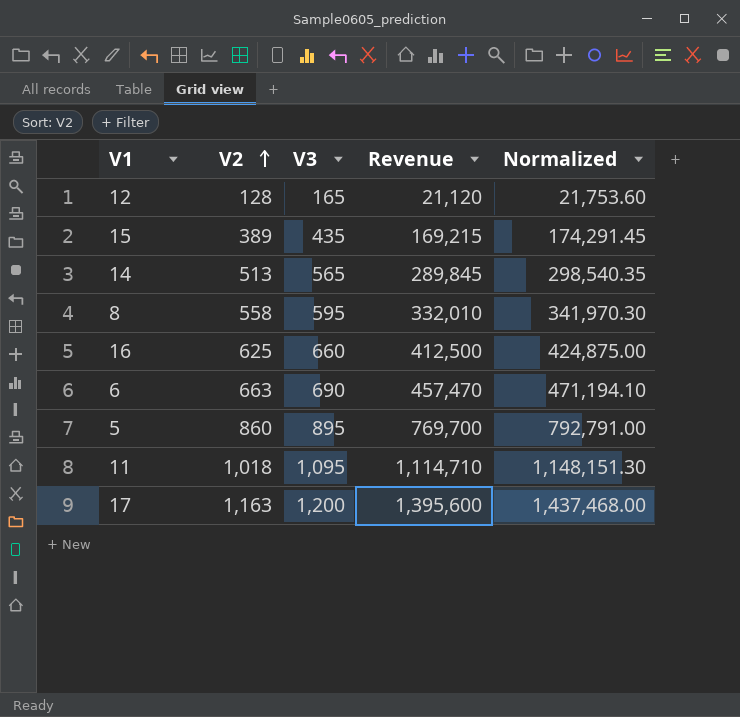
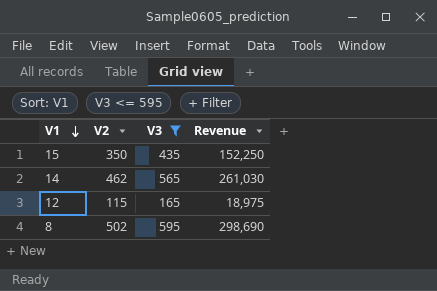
filter: none -> V3 <= 595
row order: V2 ascending -> V1 descending
column Normalized | formula: [Revenue] * 1.03 -> none
15 | V2: 389 -> 350
15 | Revenue: 169,215 -> 152,250
14 | V2: 513 -> 462
14 | Revenue: 289,845 -> 261,030
12 | V2: 128 -> 115
12 | Revenue: 21,120 -> 18,975
8 | V2: 558 -> 502
8 | Revenue: 332,010 -> 298,690

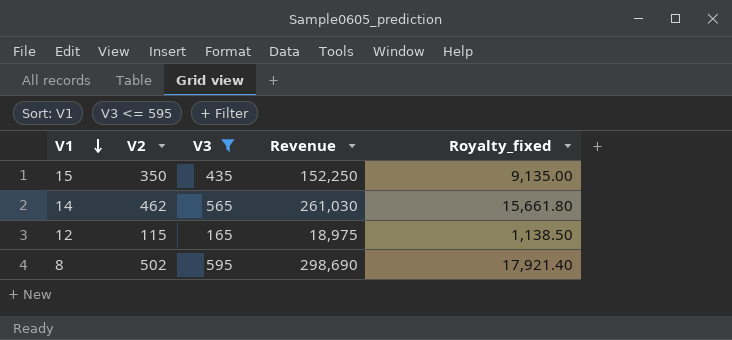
column Royalty_fixed | formula: none -> [Revenue] * 0.06

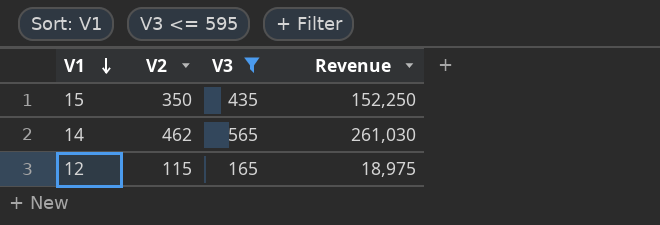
column Royalty_fixed | formula: [Revenue] * 0.06 -> none
row 8: 502 | 595 | 298,690 | 17,921.40 -> none

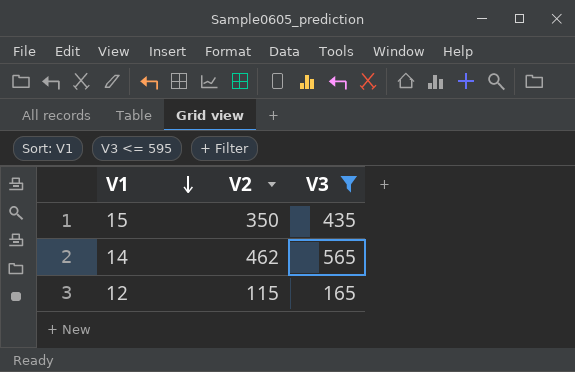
column Revenue | formula: [V2] * [V3] -> none

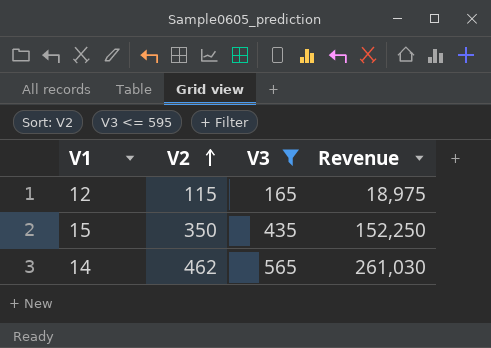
row order: V1 descending -> V2 ascending
column Revenue | formula: none -> [V2] * [V3]

